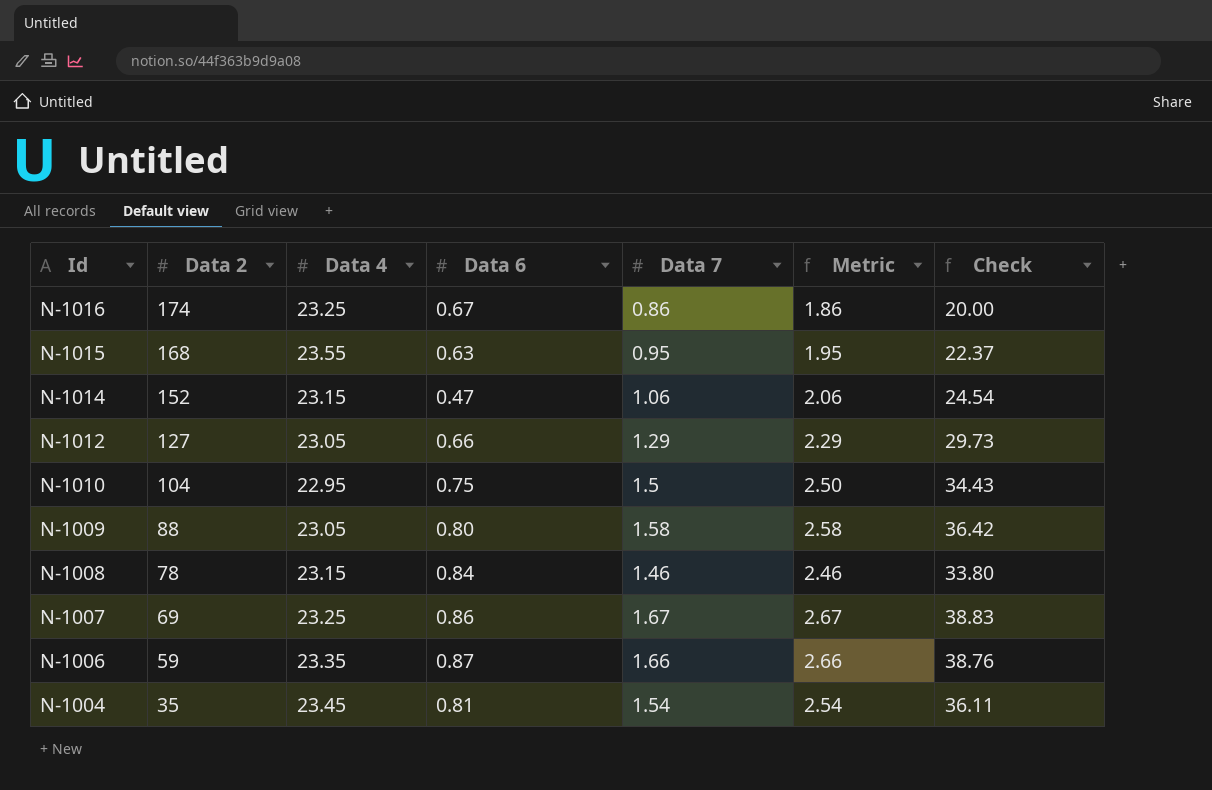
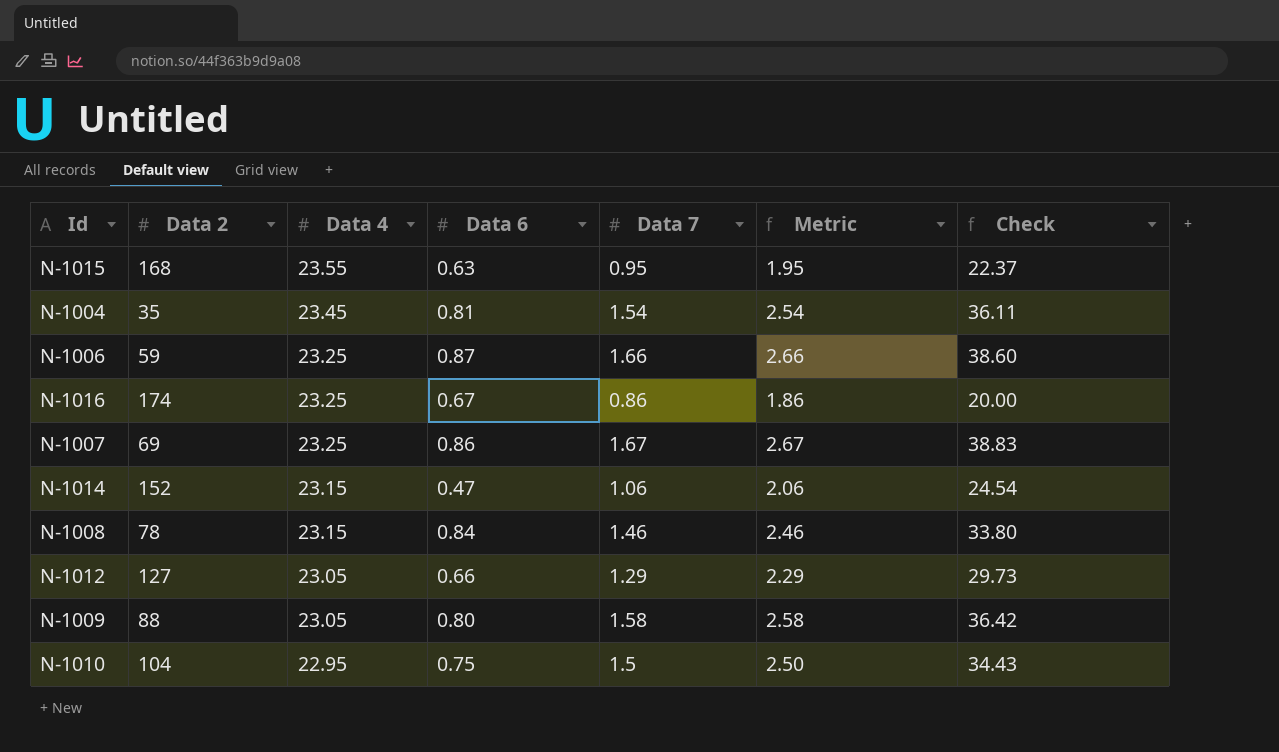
row order: Id descending -> Data 4 descending
N-1006 | Data 4: 23.35 -> 23.25
N-1006 | Check: 38.76 -> 38.60

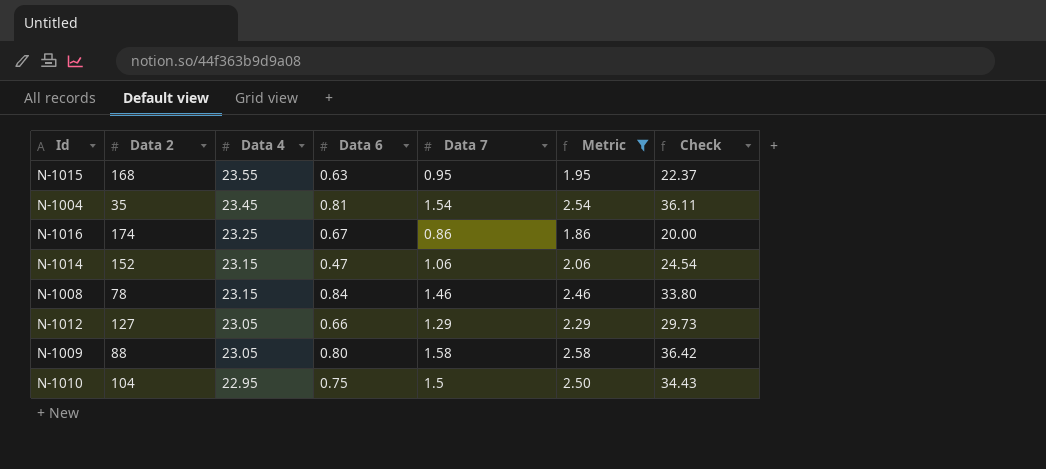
filter: none -> Metric <= 2.58

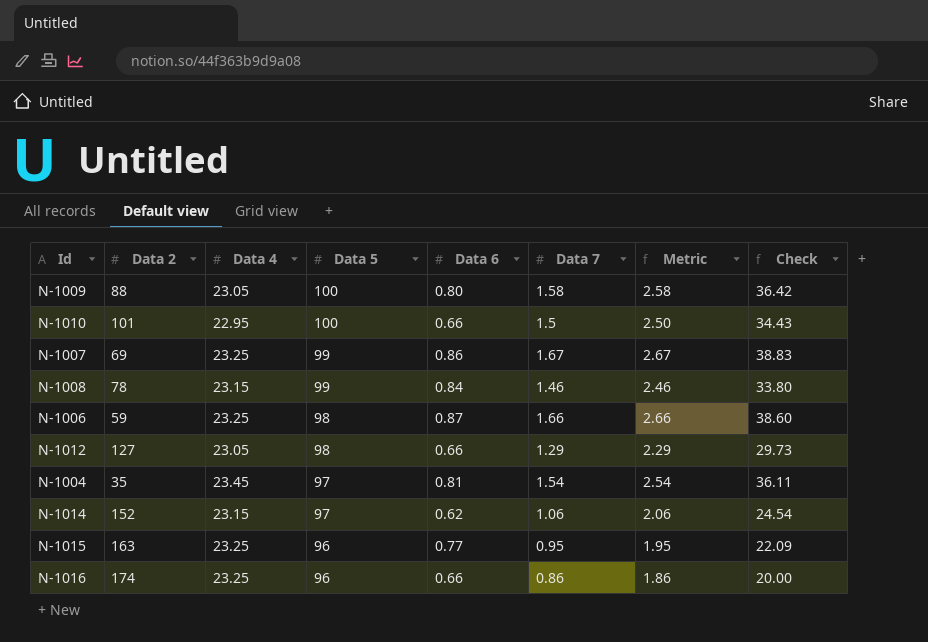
filter: Metric <= 2.58 -> none
row order: Data 4 descending -> Data 5 descending
column Data 5 | position: none -> 4
N-1010 | Data 2: 104 -> 101
N-1010 | Data 6: 0.75 -> 0.66
N-1014 | Data 6: 0.47 -> 0.62
N-1015 | Data 2: 168 -> 163
N-1015 | Data 4: 23.55 -> 23.25
N-1015 | Data 6: 0.63 -> 0.77
N-1015 | Check: 22.37 -> 22.09
N-1016 | Data 6: 0.67 -> 0.66

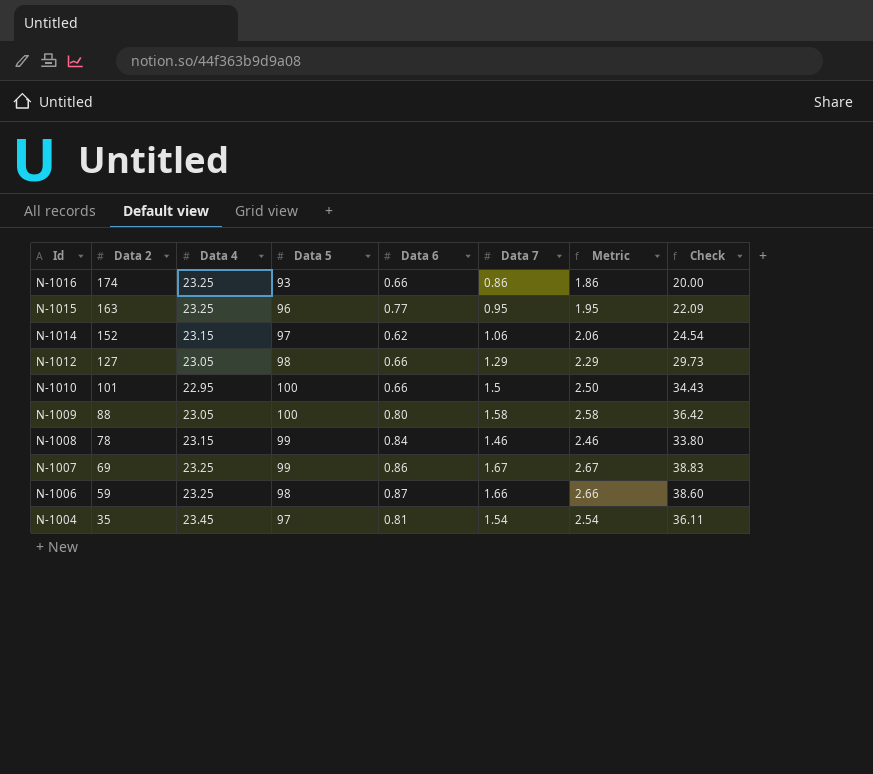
row order: Data 5 descending -> Id descending
N-1016 | Data 5: 96 -> 93

